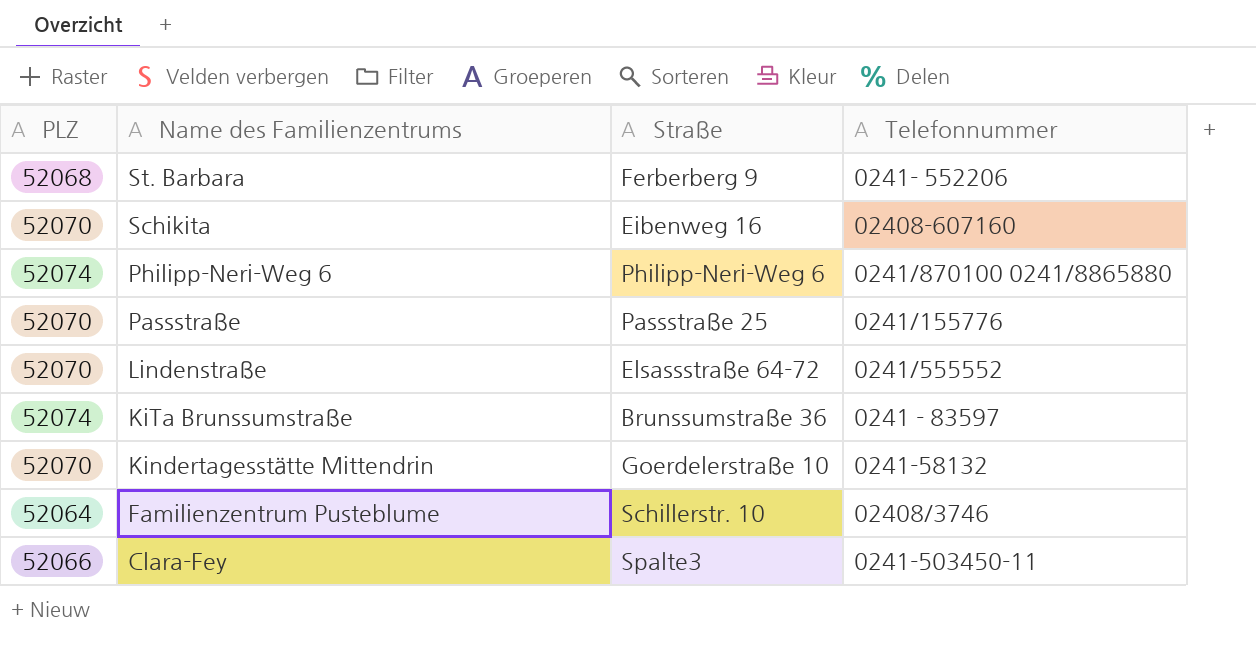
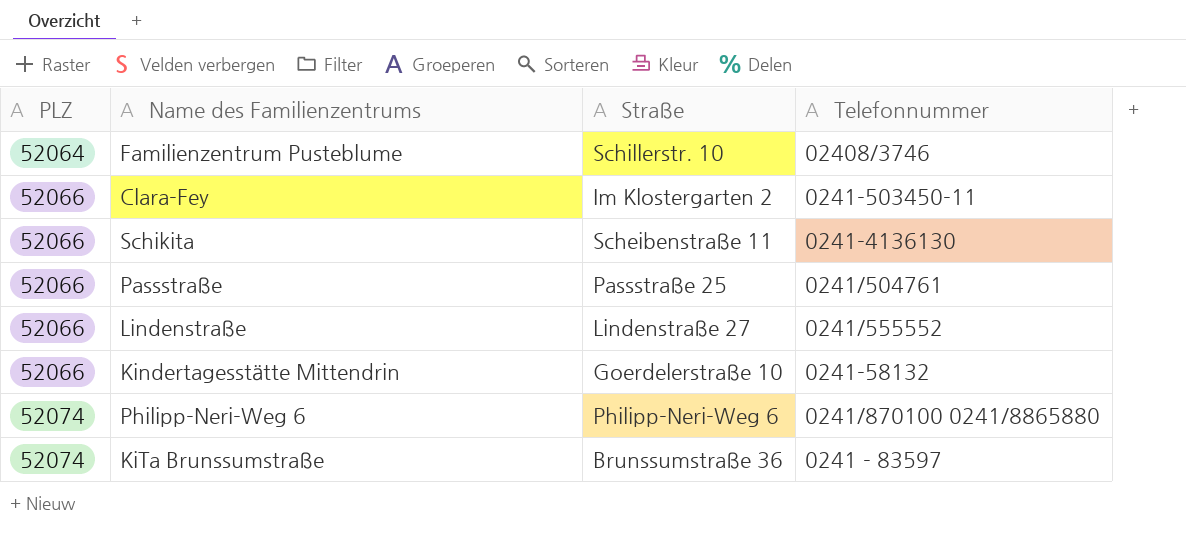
row order: Name des Familienzentrums descending -> PLZ ascending
row St. Barbara: 52068 | Ferberberg 9 | 0241- 552206 -> none
Clara-Fey | Straße: Spalte3 -> Im Klostergarten 2
Schikita | PLZ: 52070 -> 52066
Schikita | Straße: Eibenweg 16 -> Scheibenstraße 11
Schikita | Telefonnummer: 02408-607160 -> 0241-4136130
Passstraße | PLZ: 52070 -> 52066
Passstraße | Telefonnummer: 0241/155776 -> 0241/504761
Lindenstraße | PLZ: 52070 -> 52066
Lindenstraße | Straße: Elsassstraße 64-72 -> Lindenstraße 27
Kindertagesstätte Mittendrin | PLZ: 52070 -> 52066

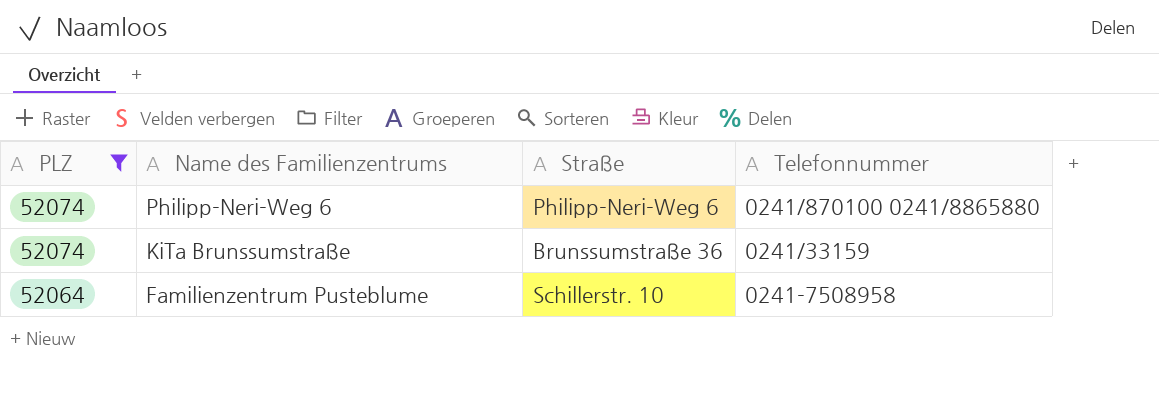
filter: none -> PLZ != 52066
row order: PLZ ascending -> PLZ descending
KiTa Brunssumstraße | Telefonnummer: 0241 - 83597 -> 0241/33159
Familienzentrum Pusteblume | Telefonnummer: 02408/3746 -> 0241-7508958

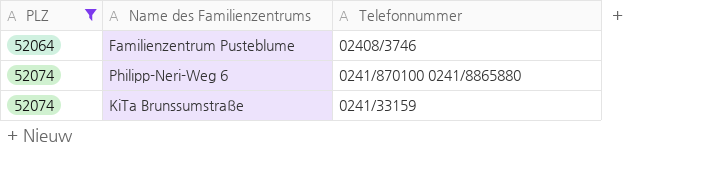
row order: PLZ descending -> PLZ ascending
column Straße | position: 3 -> none
Familienzentrum Pusteblume | Telefonnummer: 0241-7508958 -> 02408/3746

